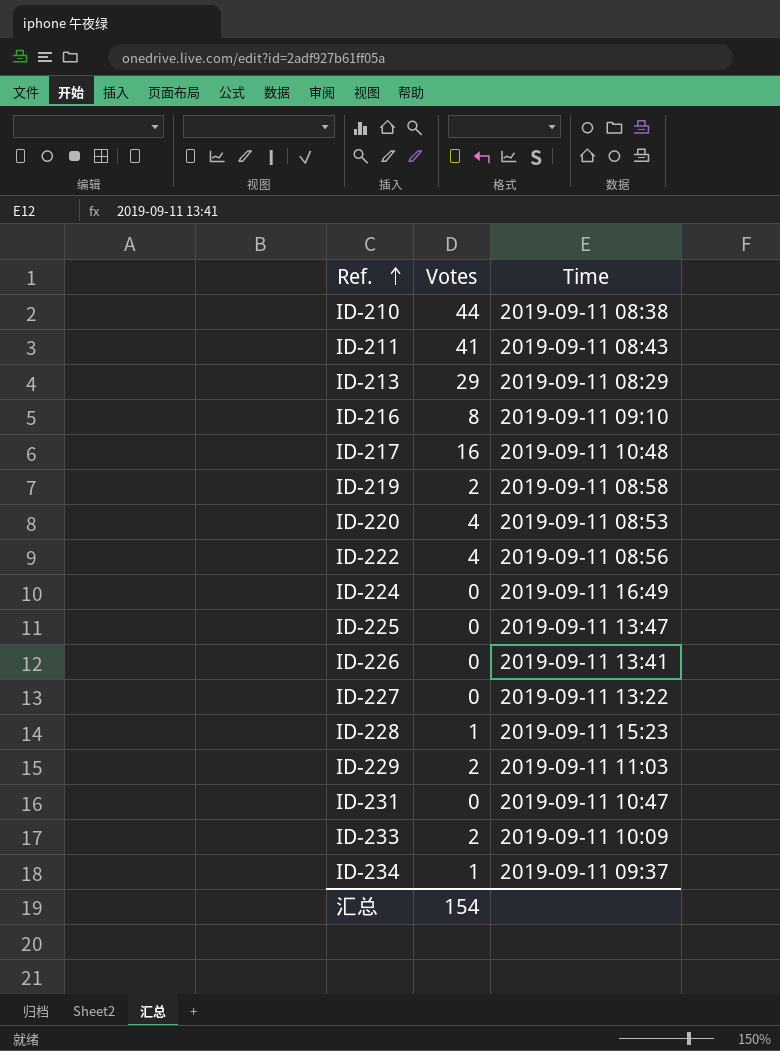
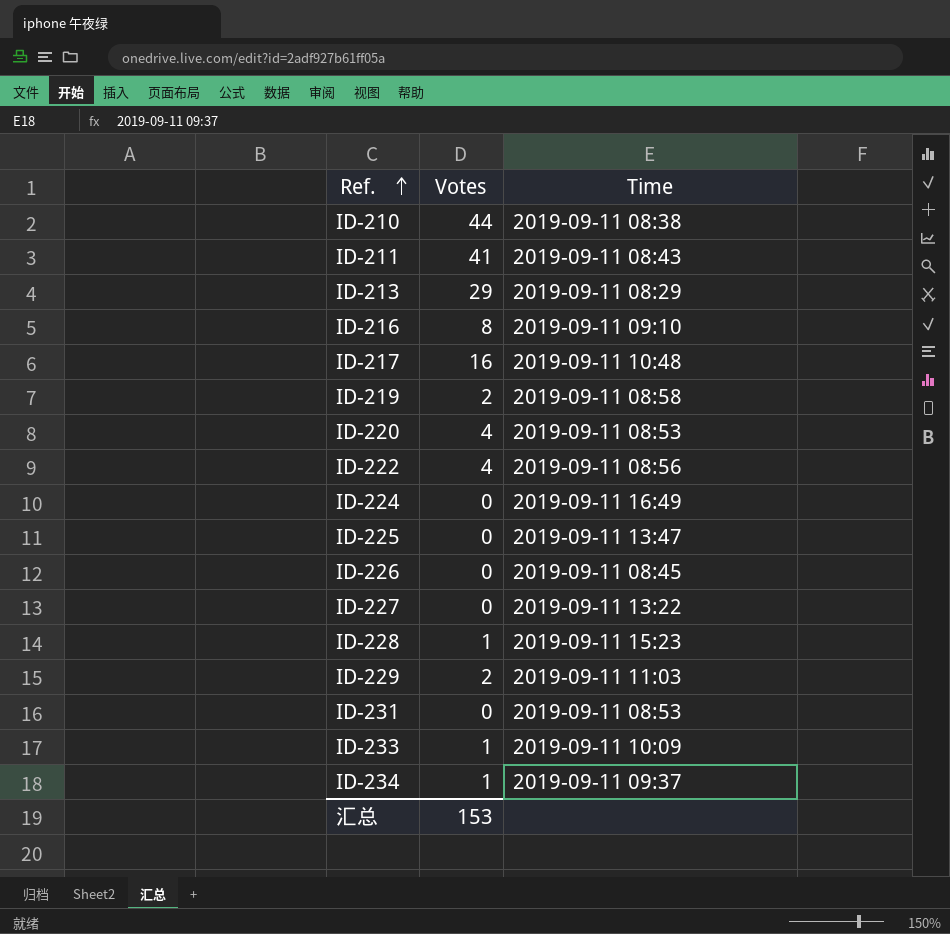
ID-226 | Time: 2019-09-11 13:41 -> 2019-09-11 08:45
ID-231 | Time: 2019-09-11 10:47 -> 2019-09-11 08:53
ID-233 | Votes: 2 -> 1
汇总 | Votes: 154 -> 153

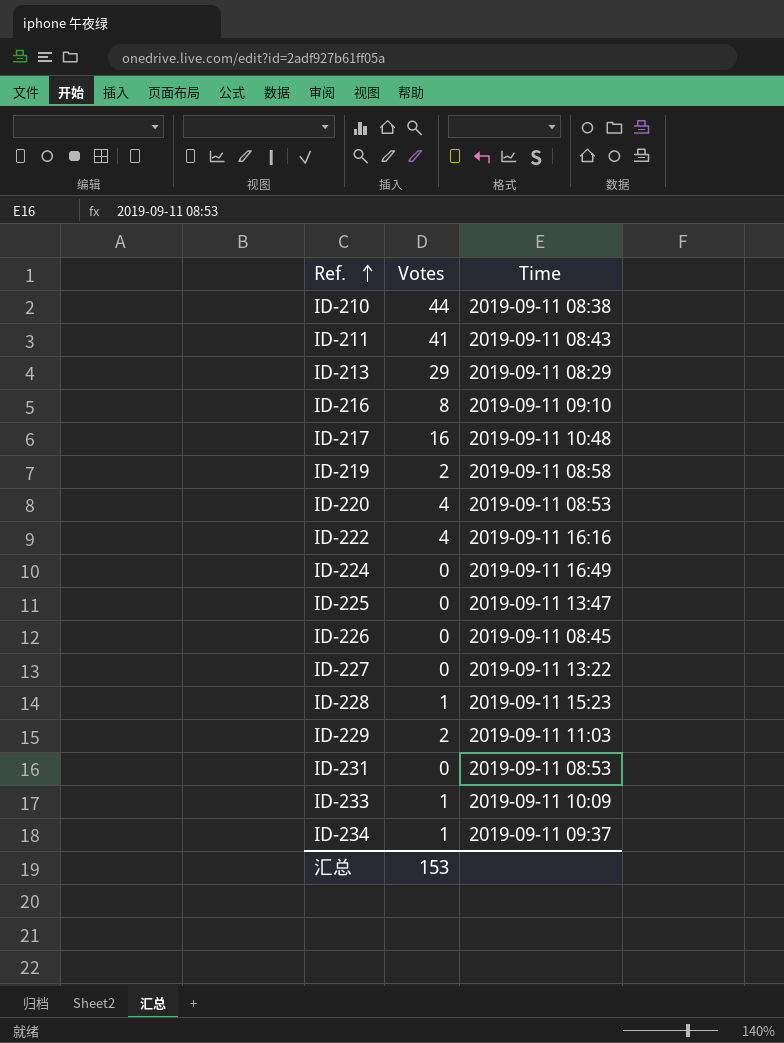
ID-222 | Time: 2019-09-11 08:56 -> 2019-09-11 16:16

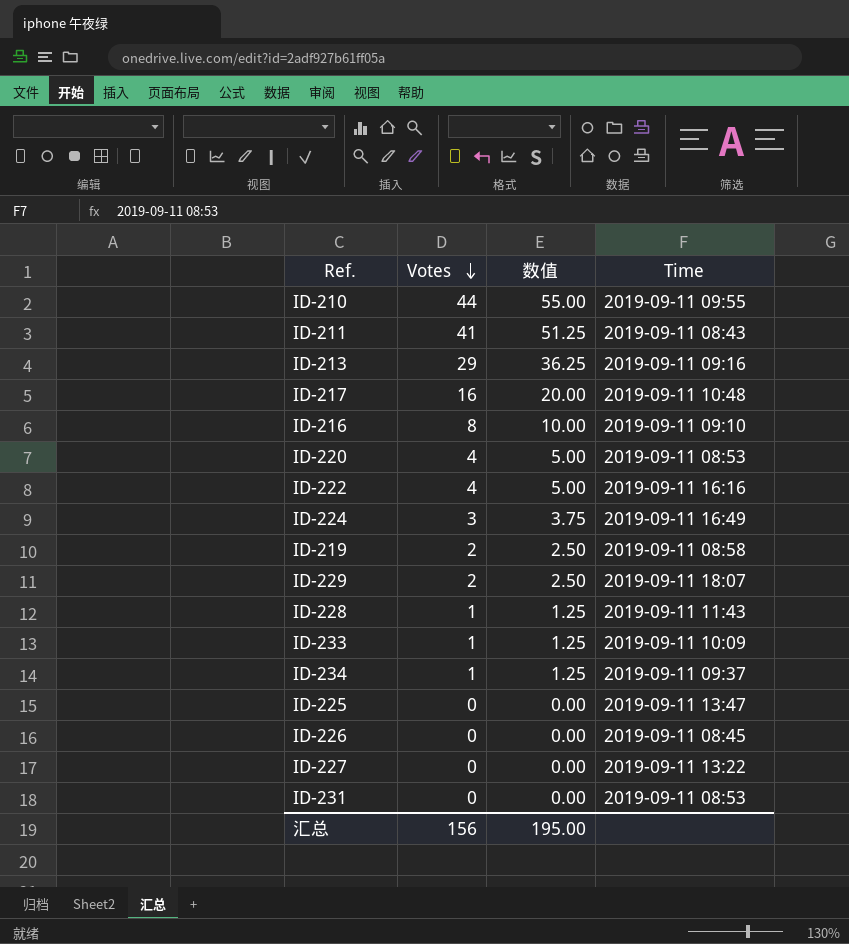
row order: Ref. ascending -> Votes descending
column 数值 | formula: none -> [Votes] * 1.25
ID-210 | Time: 2019-09-11 08:38 -> 2019-09-11 09:55
ID-213 | Time: 2019-09-11 08:29 -> 2019-09-11 09:16
ID-224 | Votes: 0 -> 3
ID-229 | Time: 2019-09-11 11:03 -> 2019-09-11 18:07
ID-228 | Time: 2019-09-11 15:23 -> 2019-09-11 11:43
汇总 | Votes: 153 -> 156

